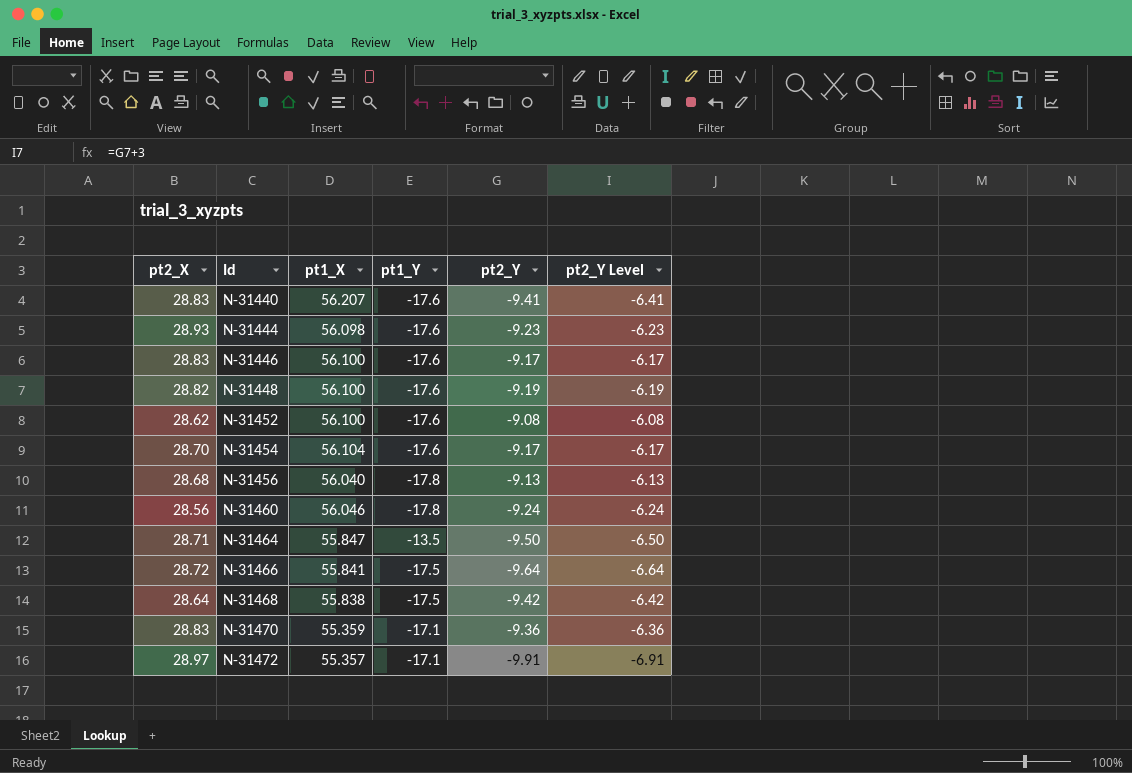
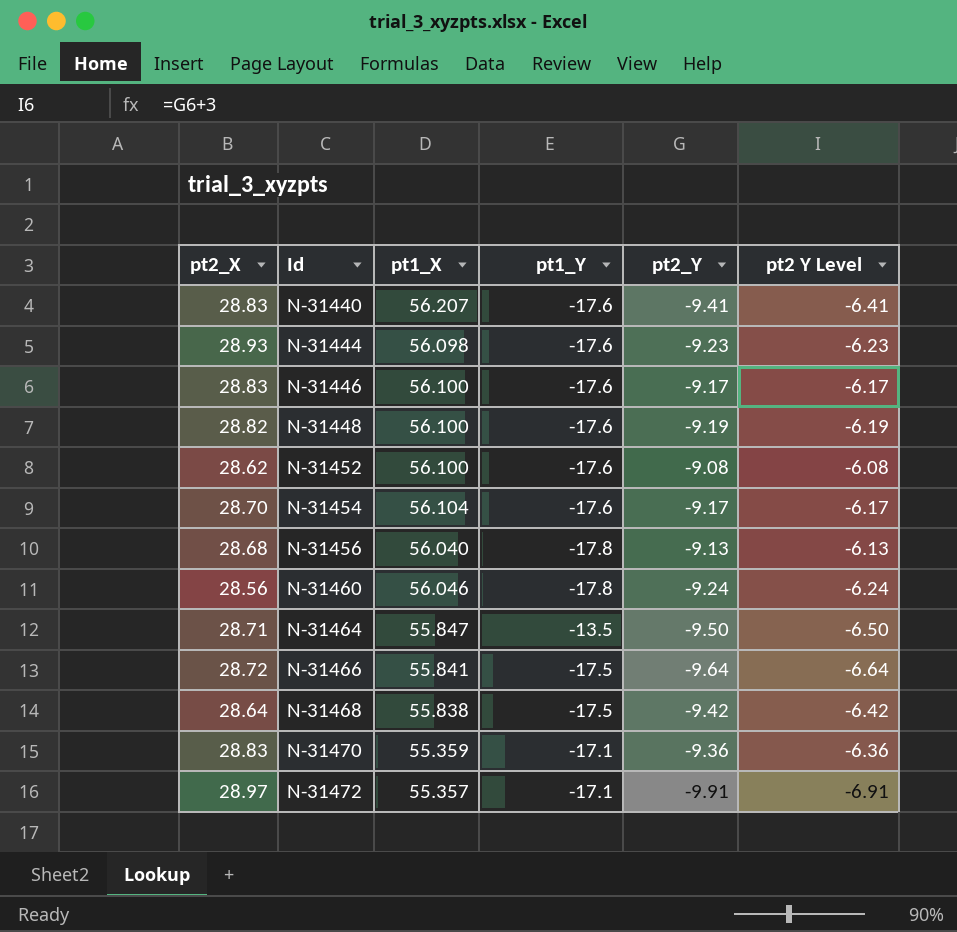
column name: pt2_Y Level -> pt2 Y Level

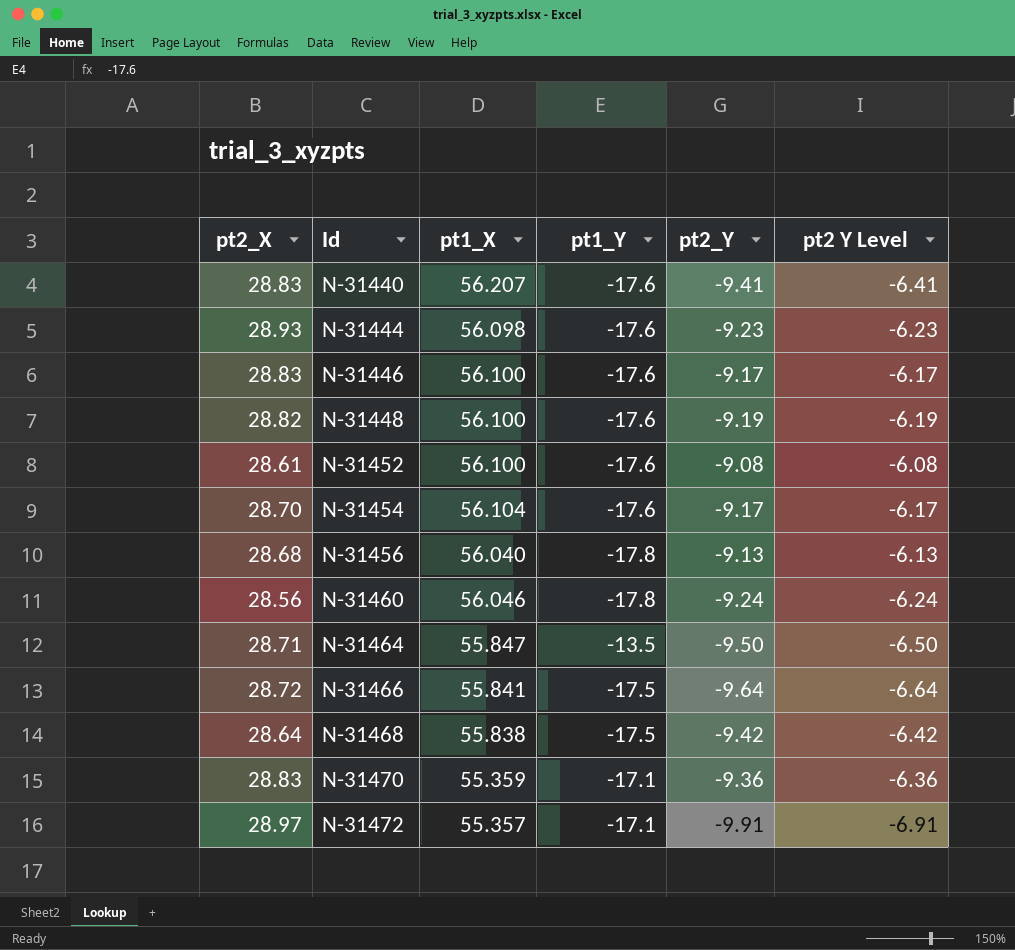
N-31452 | pt2_X: 28.62 -> 28.61

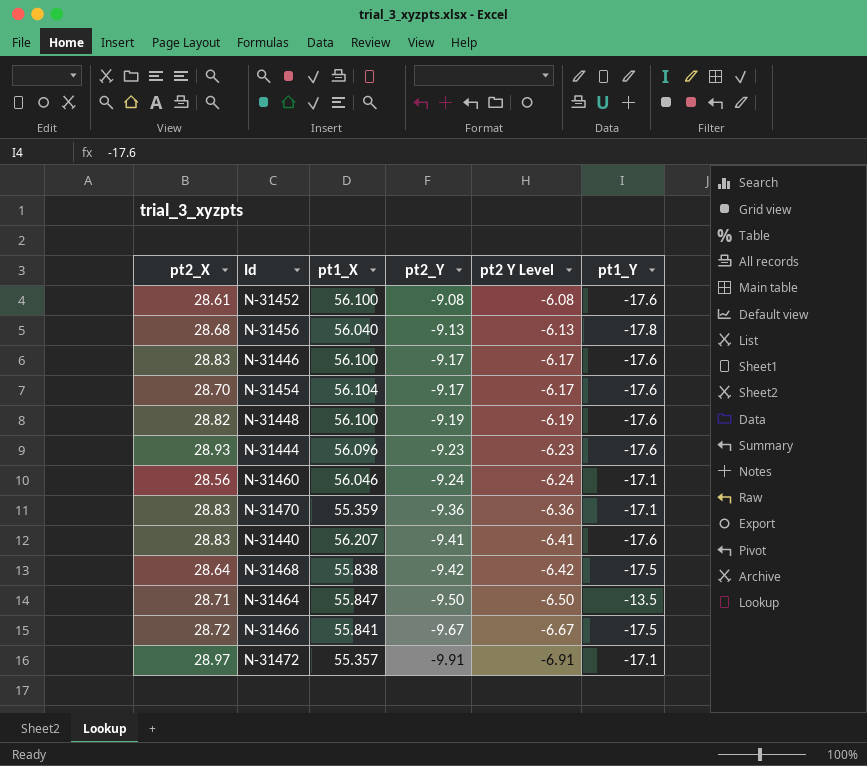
row order: Id ascending -> pt2_Y descending
column pt1_Y | position: 4 -> 6
N-31444 | pt1_X: 56.098 -> 56.096
N-31460 | pt1_Y: -17.8 -> -17.1
N-31466 | pt2_Y: -9.64 -> -9.67
N-31466 | pt2 Y Level: -6.64 -> -6.67

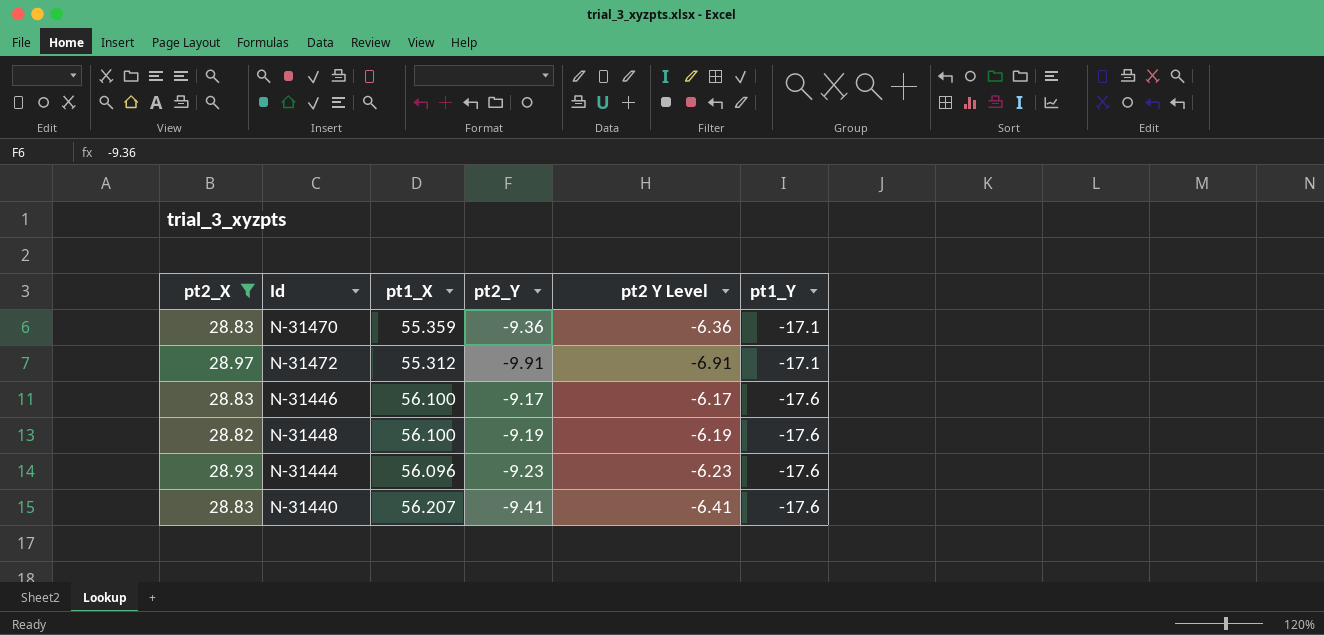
filter: none -> pt2_X >= 28.82
row order: pt2_Y descending -> pt1_Y descending
N-31472 | pt1_X: 55.357 -> 55.312

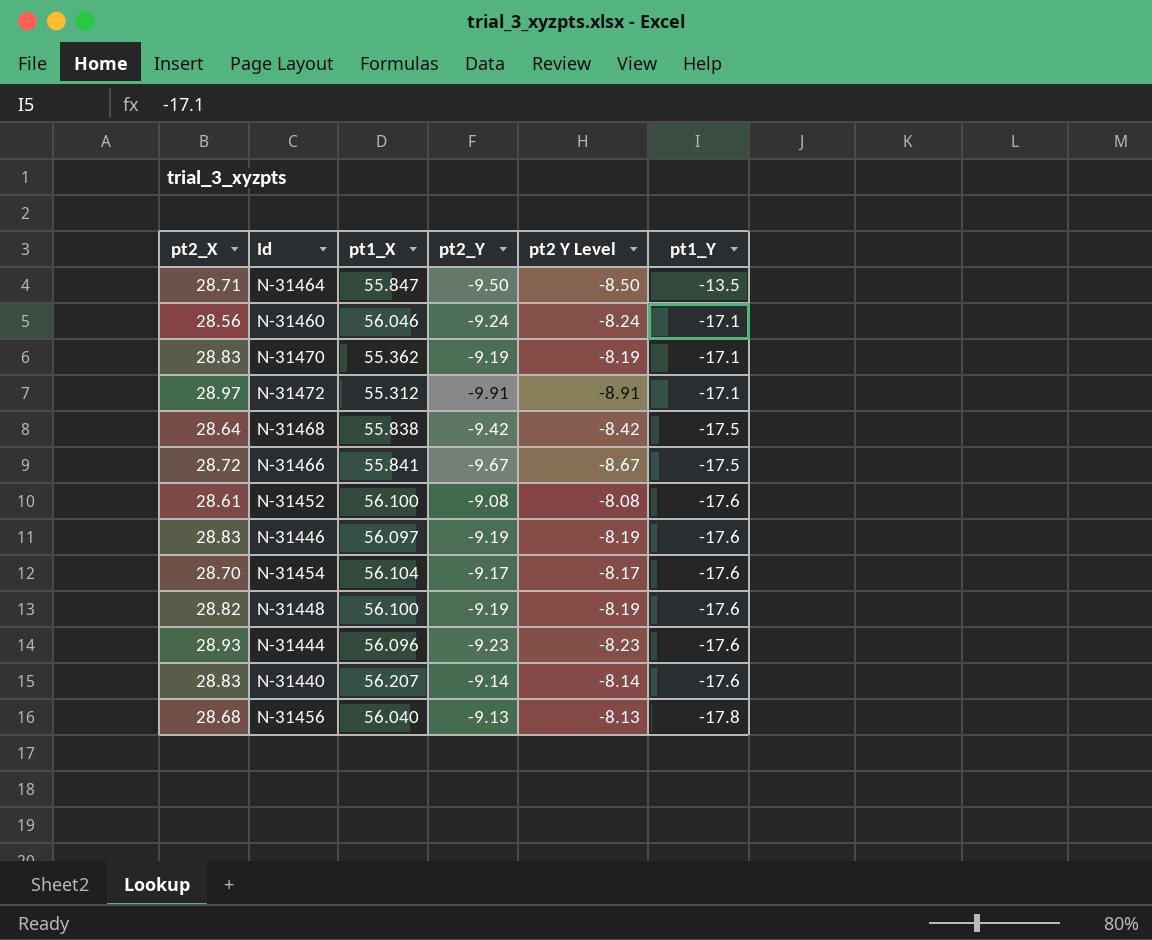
filter: pt2_X >= 28.82 -> none
column pt2 Y Level | formula: [pt2_Y] + 3 -> [pt2_Y] + 1
N-31470 | pt1_X: 55.359 -> 55.362
N-31470 | pt2_Y: -9.36 -> -9.19
N-31446 | pt1_X: 56.100 -> 56.097
N-31446 | pt2_Y: -9.17 -> -9.19
N-31440 | pt2_Y: -9.41 -> -9.14

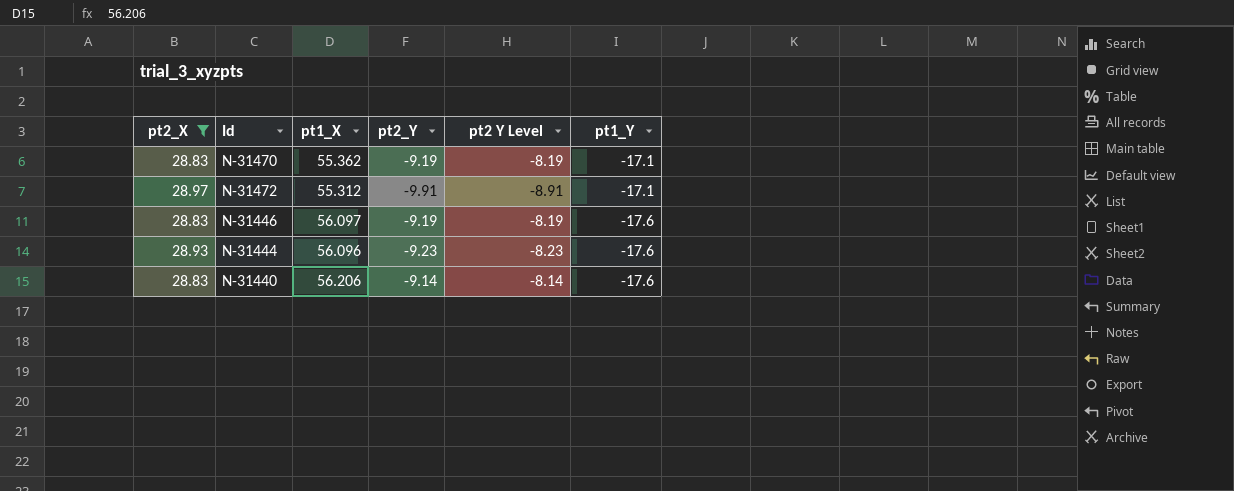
filter: none -> pt2_X >= 28.83
N-31440 | pt1_X: 56.207 -> 56.206

